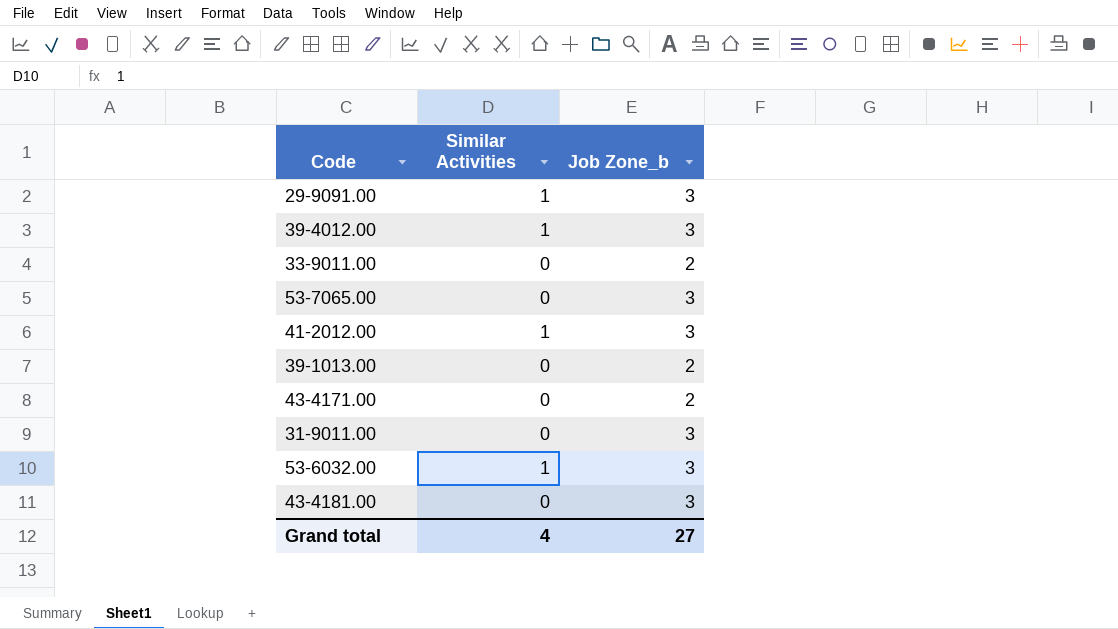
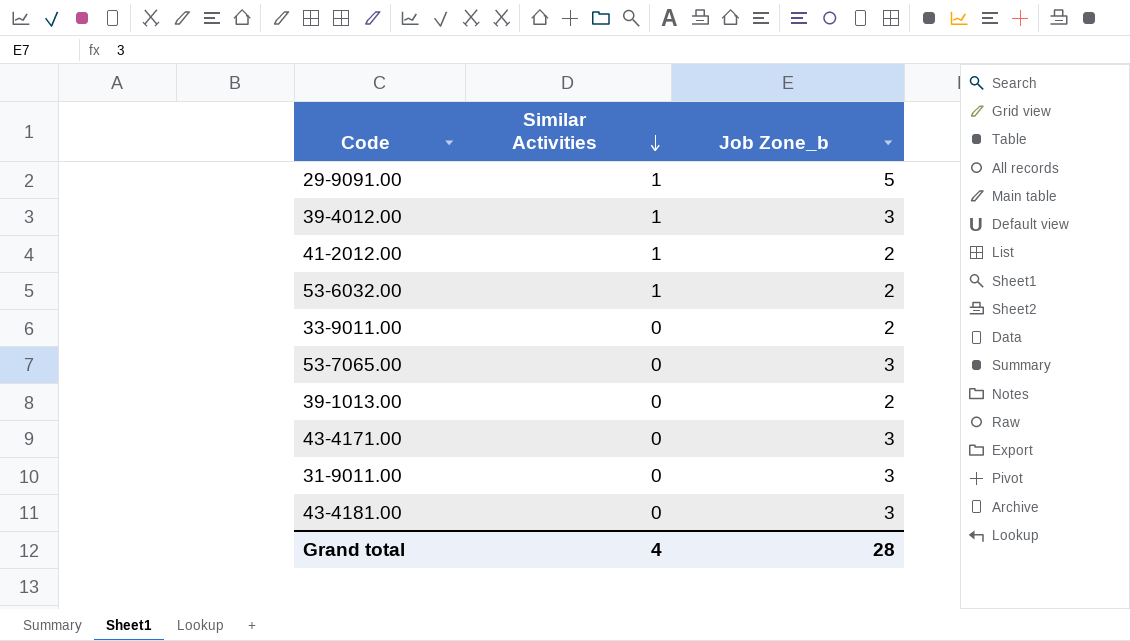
row order: none -> Similar Activities descending
29-9091.00 | Job Zone_b: 3 -> 5
41-2012.00 | Job Zone_b: 3 -> 2
53-6032.00 | Job Zone_b: 3 -> 2
43-4171.00 | Job Zone_b: 2 -> 3
Grand total | Job Zone_b: 27 -> 28

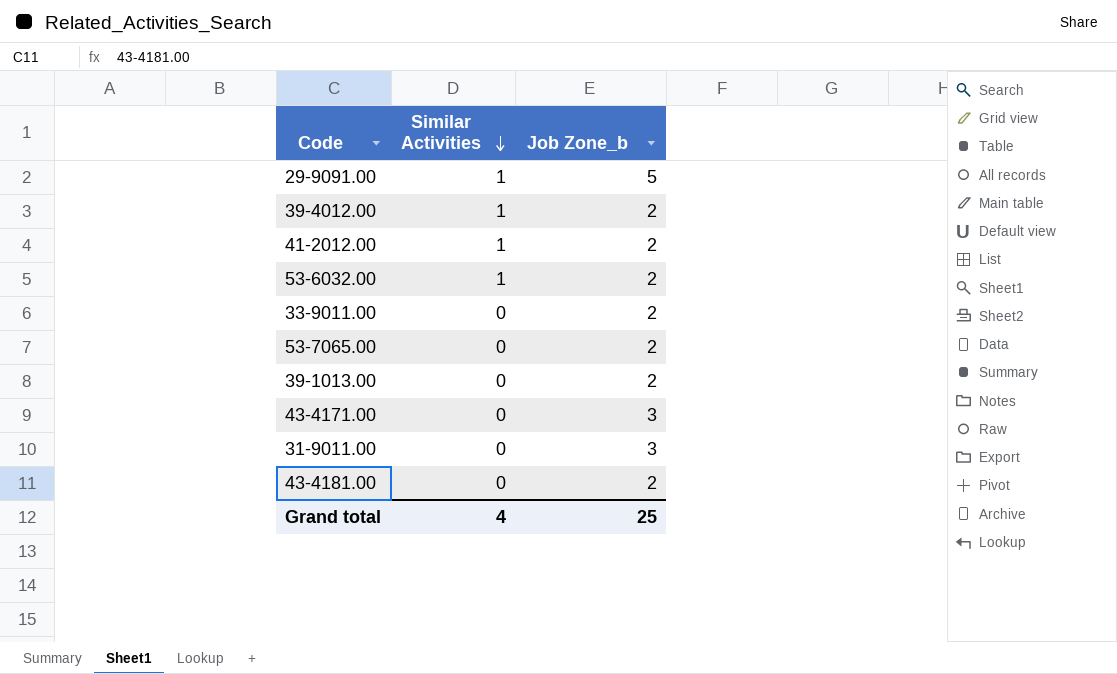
39-4012.00 | Job Zone_b: 3 -> 2
53-7065.00 | Job Zone_b: 3 -> 2
43-4181.00 | Job Zone_b: 3 -> 2
Grand total | Job Zone_b: 28 -> 25

